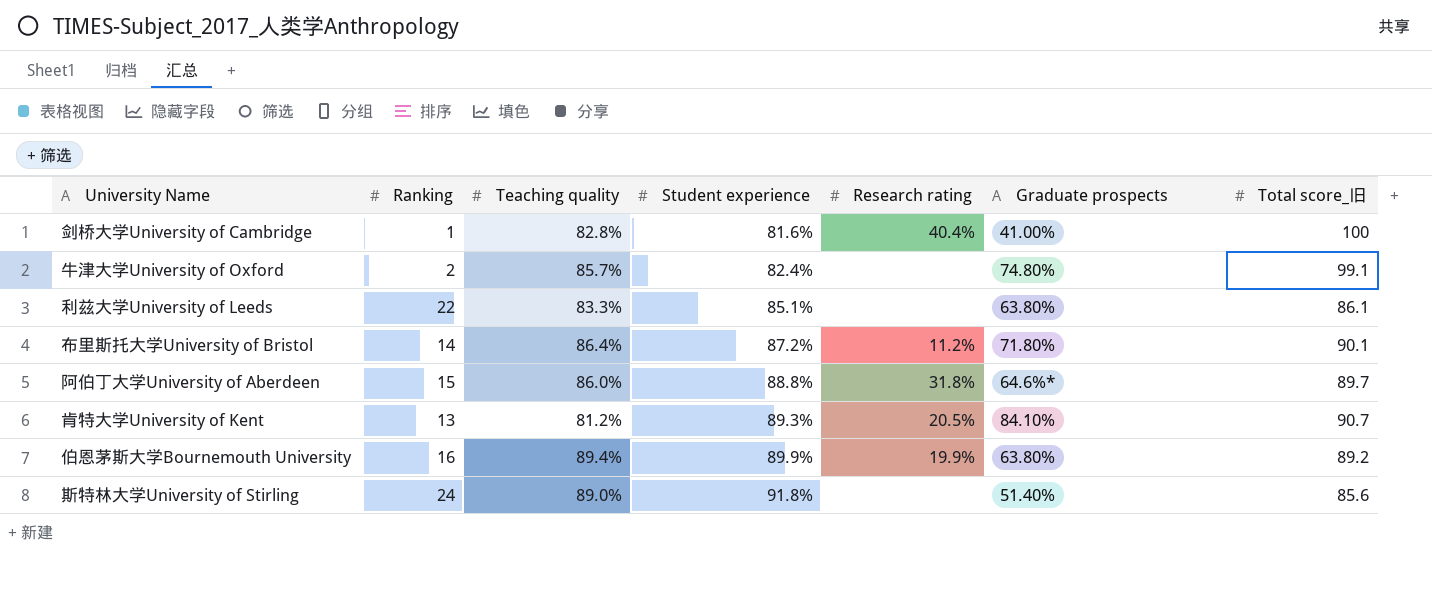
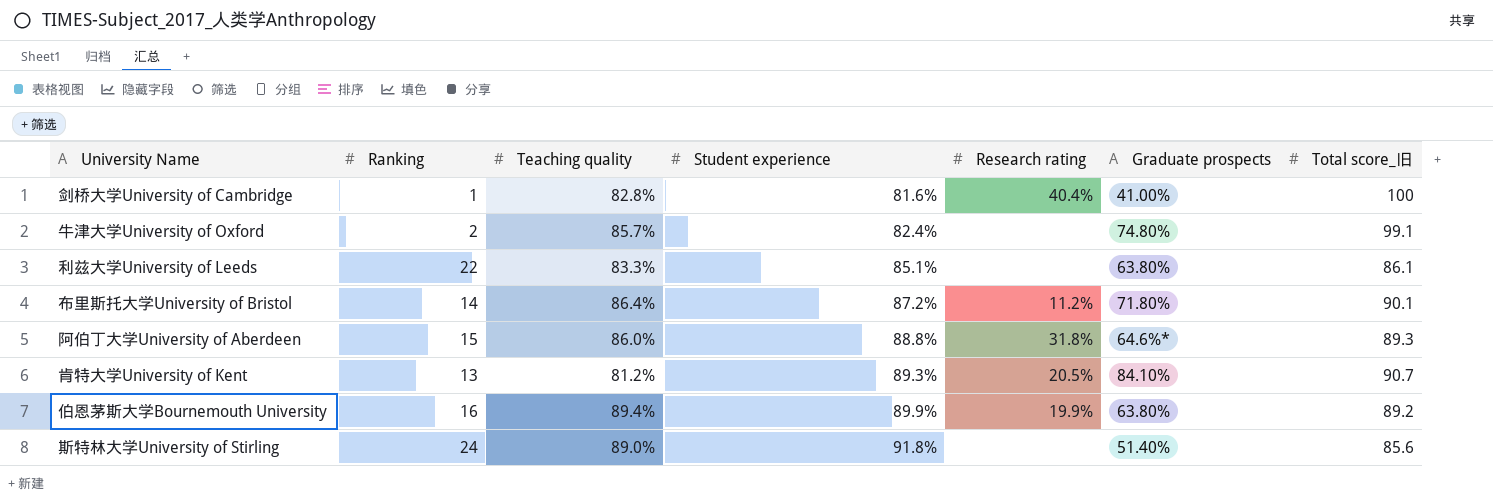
阿伯丁大学University of Aberdeen | Total score_旧: 89.7 -> 89.3

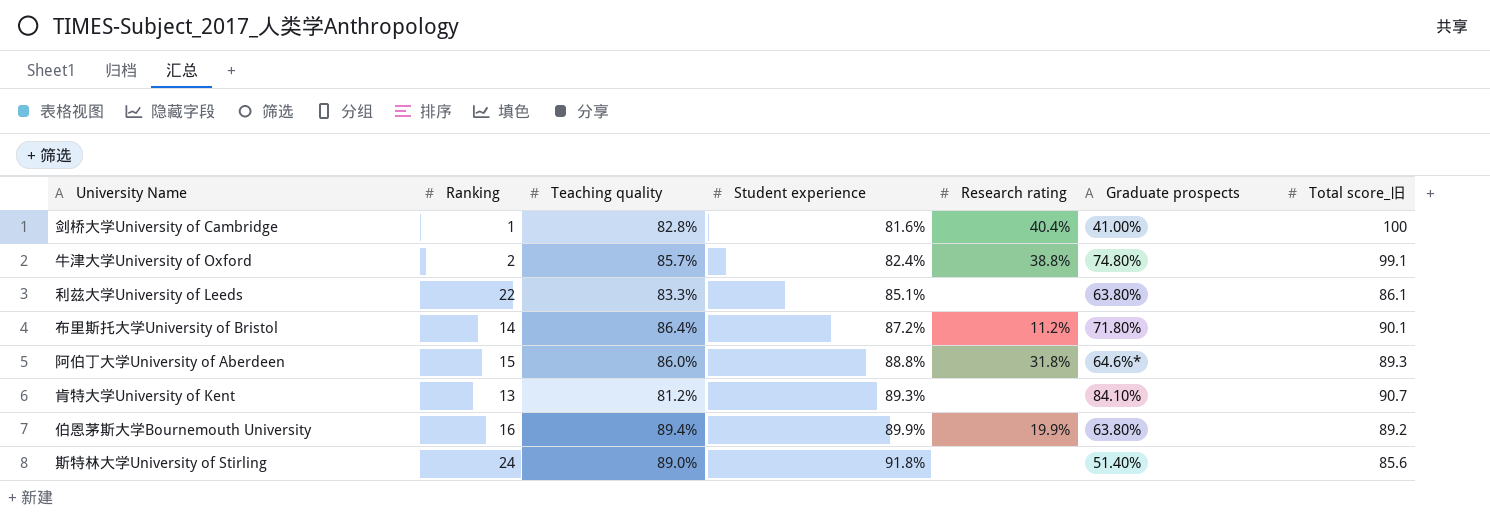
牛津大学University of Oxford | Research rating: none -> 38.8%
肯特大学University of Kent | Research rating: 20.5% -> none

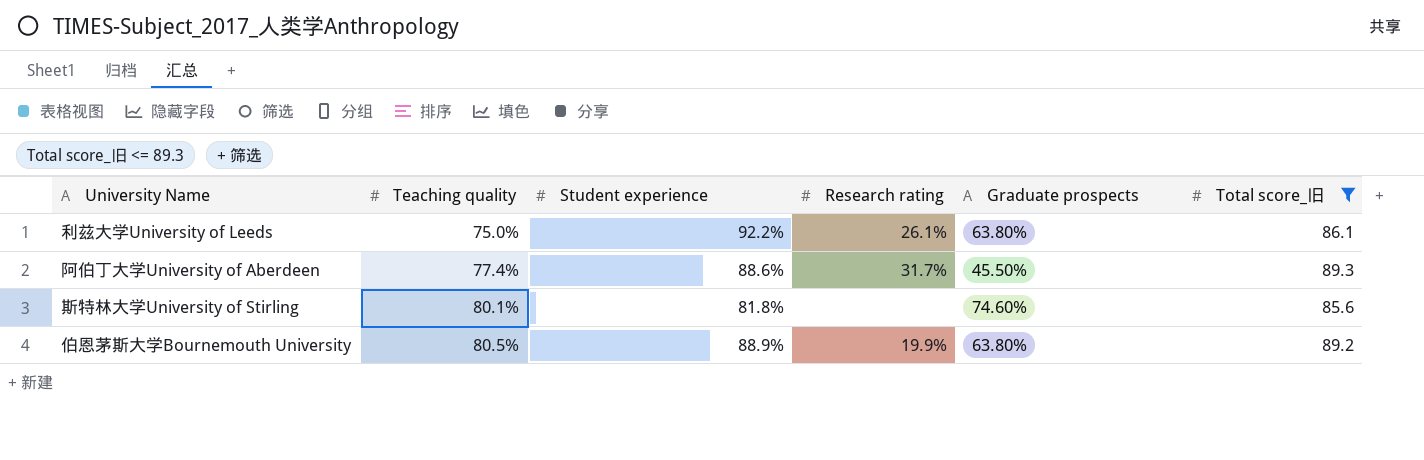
filter: none -> Total score_旧 <= 89.3
row order: Student experience ascending -> Teaching quality ascending
column Ranking | position: 2 -> none
利兹大学University of Leeds | Teaching quality: 83.3% -> 75.0%
利兹大学University of Leeds | Student experience: 85.1% -> 92.2%
利兹大学University of Leeds | Research rating: none -> 26.1%
阿伯丁大学University of Aberdeen | Teaching quality: 86.0% -> 77.4%
阿伯丁大学University of Aberdeen | Student experience: 88.8% -> 88.6%
阿伯丁大学University of Aberdeen | Research rating: 31.8% -> 31.7%
阿伯丁大学University of Aberdeen | Graduate prospects: 64.6%* -> 45.50%
斯特林大学University of Stirling | Teaching quality: 89.0% -> 80.1%
斯特林大学University of Stirling | Student experience: 91.8% -> 81.8%
斯特林大学University of Stirling | Graduate prospects: 51.40% -> 74.60%
伯恩茅斯大学Bournemouth University | Teaching quality: 89.4% -> 80.5%
伯恩茅斯大学Bournemouth University | Student experience: 89.9% -> 88.9%

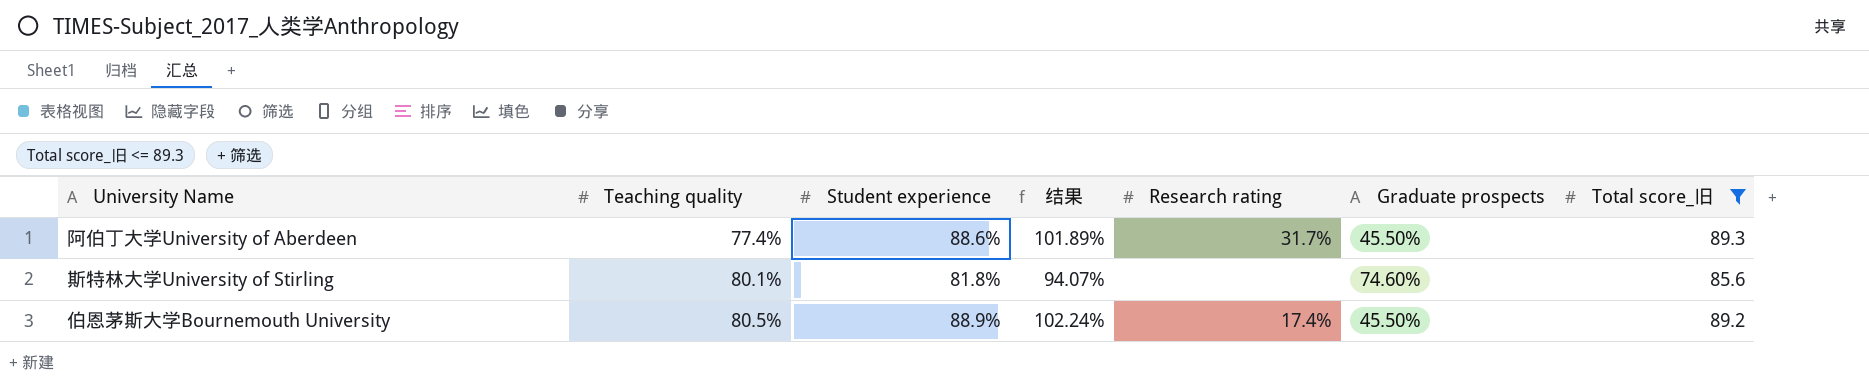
column 结果 | formula: none -> [Student experience] * 1.15
row 利兹大学University of Leeds: 75.0% | 92.2% | 26.1% | 63.80% | 86.1 -> none
伯恩茅斯大学Bournemouth University | Research rating: 19.9% -> 17.4%
伯恩茅斯大学Bournemouth University | Graduate prospects: 63.80% -> 45.50%

